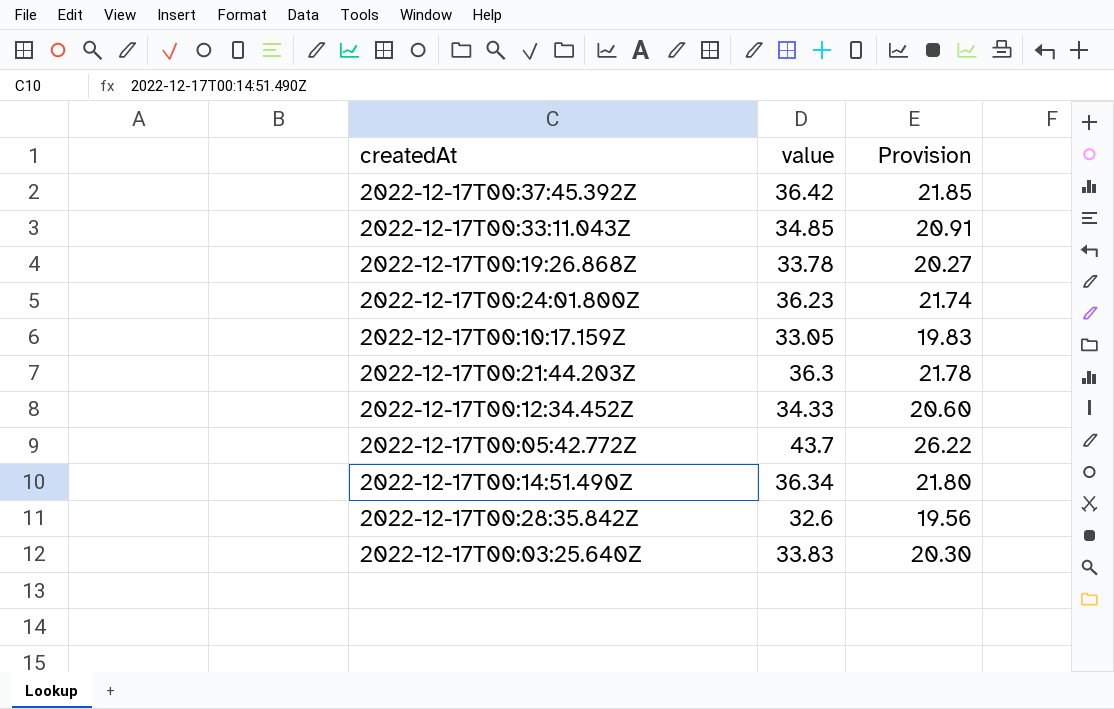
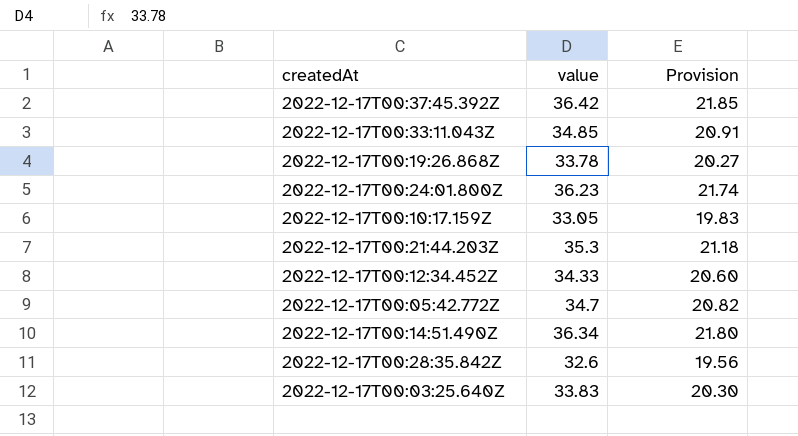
2022-12-17T00:21:44.203Z | value: 36.3 -> 35.3
2022-12-17T00:21:44.203Z | Provision: 21.78 -> 21.18
2022-12-17T00:05:42.772Z | value: 43.7 -> 34.7
2022-12-17T00:05:42.772Z | Provision: 26.22 -> 20.82

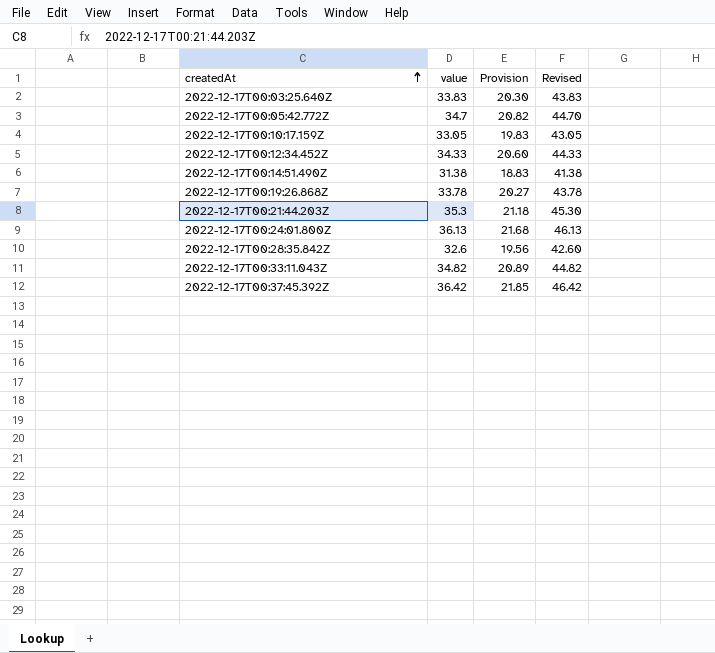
row order: none -> createdAt ascending
column Revised | formula: none -> [value] + 10
2022-12-17T00:14:51.490Z | value: 36.34 -> 31.38
2022-12-17T00:14:51.490Z | Provision: 21.80 -> 18.83
2022-12-17T00:24:01.800Z | value: 36.23 -> 36.13
2022-12-17T00:24:01.800Z | Provision: 21.74 -> 21.68
2022-12-17T00:33:11.043Z | value: 34.85 -> 34.82
2022-12-17T00:33:11.043Z | Provision: 20.91 -> 20.89

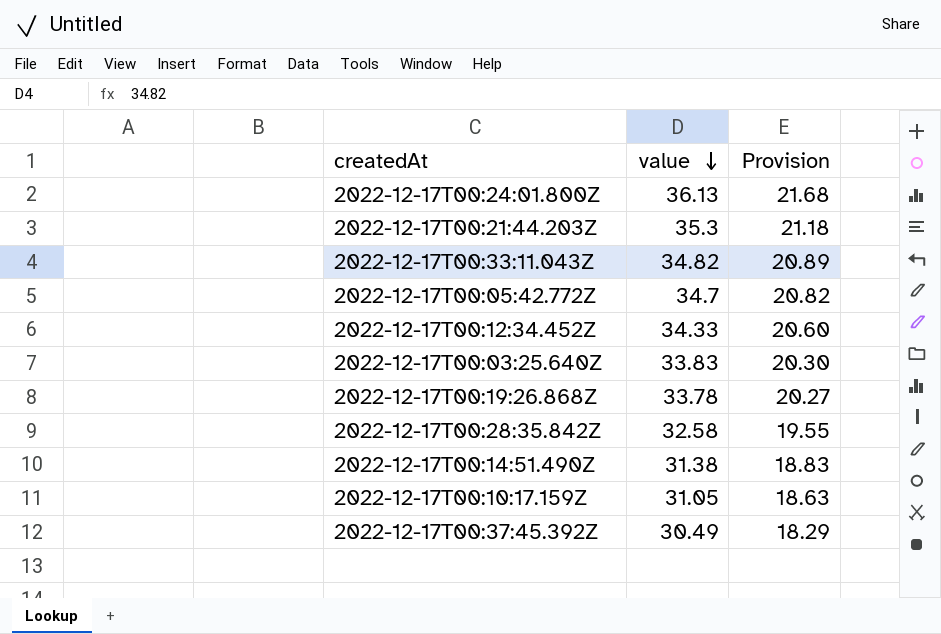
row order: createdAt ascending -> value descending
column Revised | formula: [value] + 10 -> none
2022-12-17T00:28:35.842Z | value: 32.6 -> 32.58
2022-12-17T00:28:35.842Z | Provision: 19.56 -> 19.55
2022-12-17T00:10:17.159Z | value: 33.05 -> 31.05
2022-12-17T00:10:17.159Z | Provision: 19.83 -> 18.63
2022-12-17T00:37:45.392Z | value: 36.42 -> 30.49
2022-12-17T00:37:45.392Z | Provision: 21.85 -> 18.29

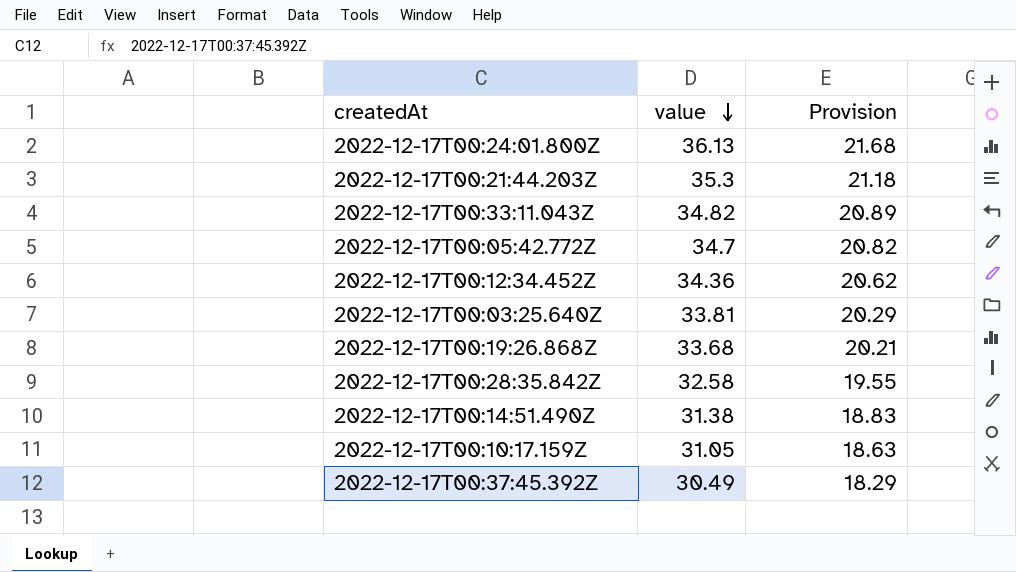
2022-12-17T00:12:34.452Z | value: 34.33 -> 34.36
2022-12-17T00:12:34.452Z | Provision: 20.60 -> 20.62
2022-12-17T00:03:25.640Z | value: 33.83 -> 33.81
2022-12-17T00:03:25.640Z | Provision: 20.30 -> 20.29
2022-12-17T00:19:26.868Z | value: 33.78 -> 33.68
2022-12-17T00:19:26.868Z | Provision: 20.27 -> 20.21

